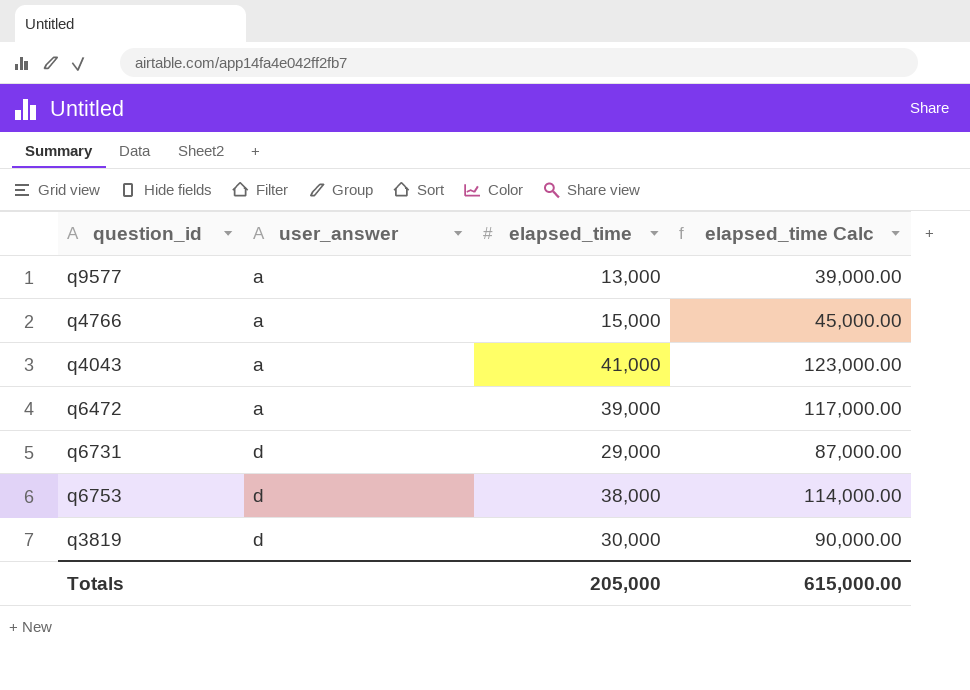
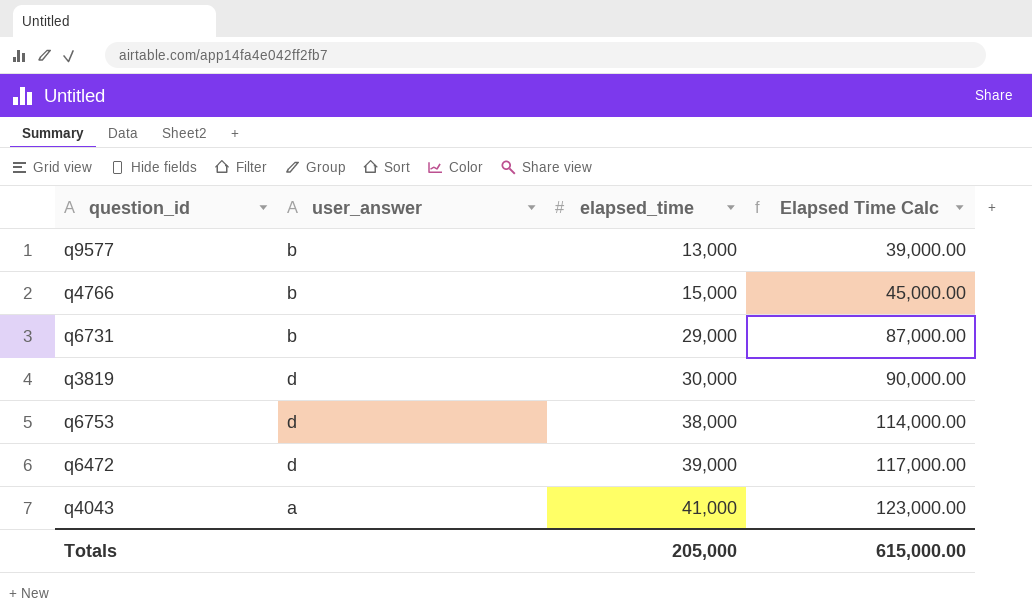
row order: user_answer ascending -> elapsed_time ascending
column name: elapsed_time Calc -> Elapsed Time Calc
q9577 | user_answer: a -> b
q4766 | user_answer: a -> b
q6731 | user_answer: d -> b
q6472 | user_answer: a -> d

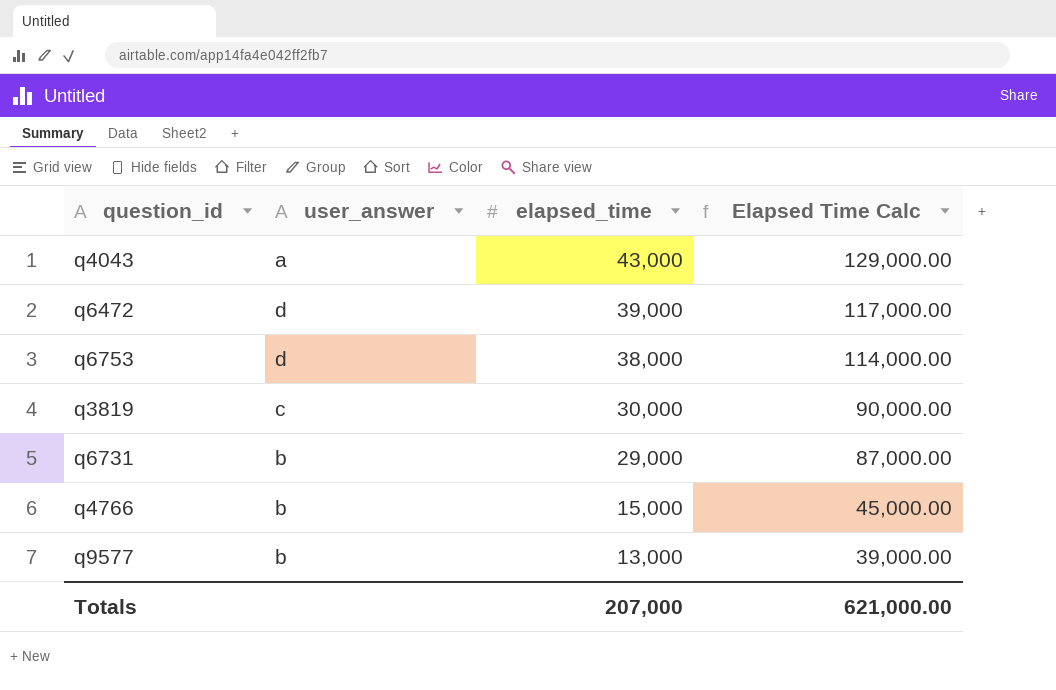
row order: elapsed_time ascending -> elapsed_time descending
q4043 | elapsed_time: 41,000 -> 43,000
q4043 | Elapsed Time Calc: 123,000.00 -> 129,000.00
q3819 | user_answer: d -> c
Totals | elapsed_time: 205,000 -> 207,000
Totals | Elapsed Time Calc: 615,000.00 -> 621,000.00

